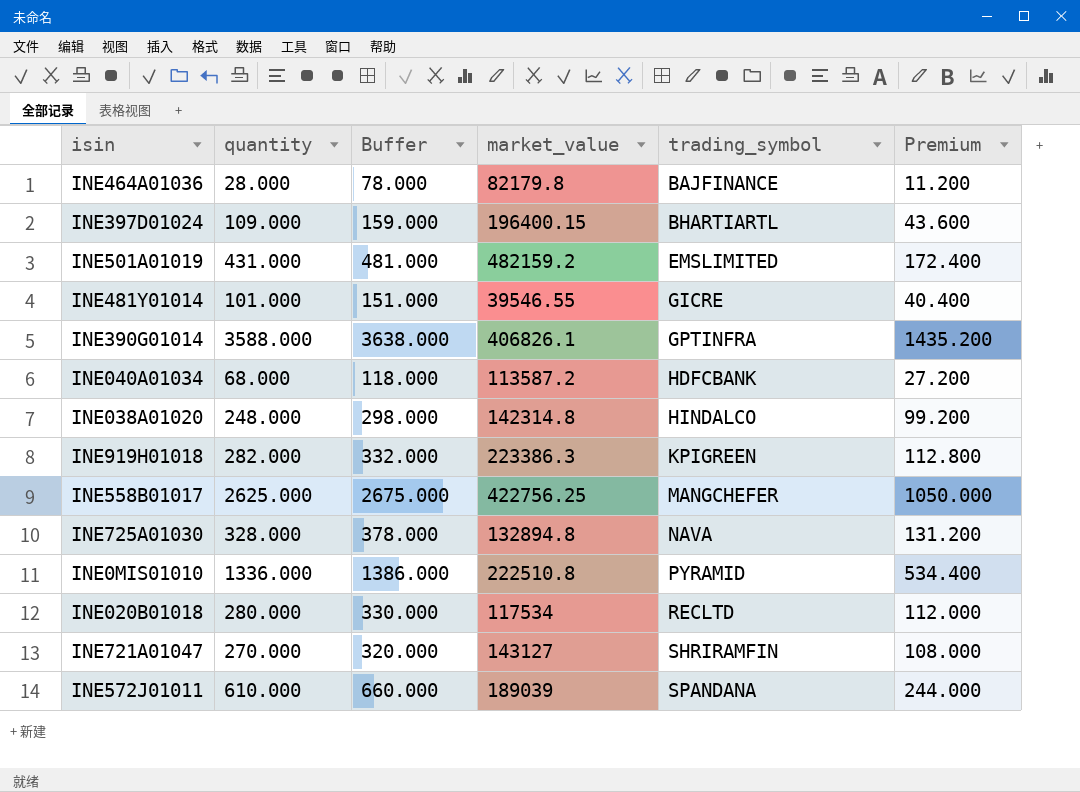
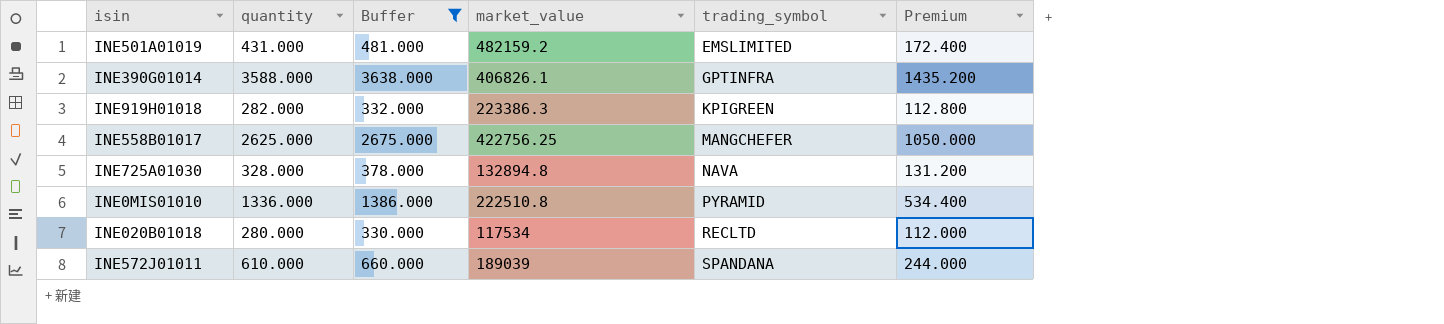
filter: none -> Buffer >= 330.000

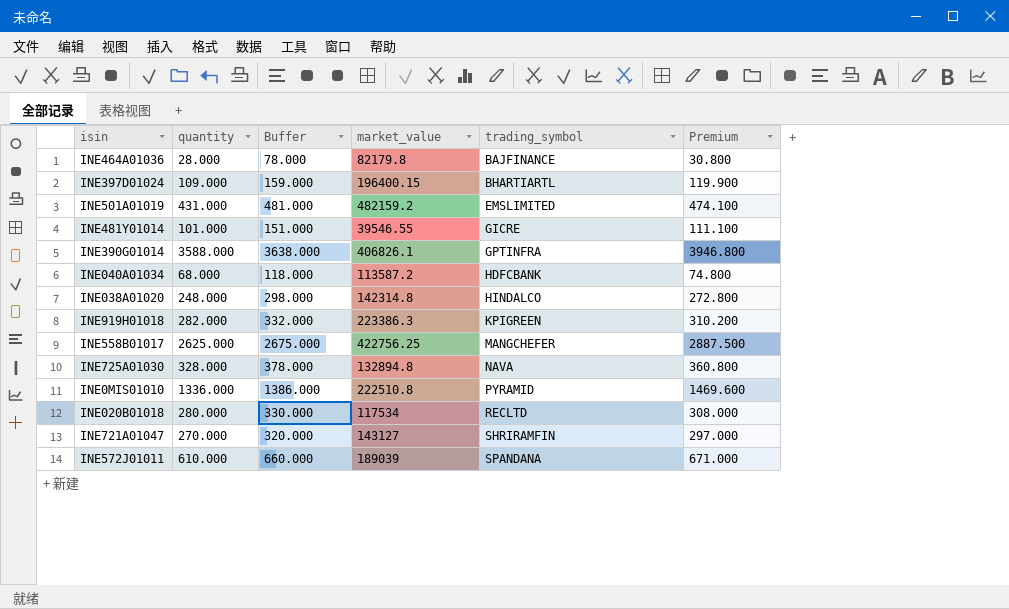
filter: Buffer >= 330.000 -> none
column Premium | formula: [quantity] * 0.4 -> [quantity] * 1.1

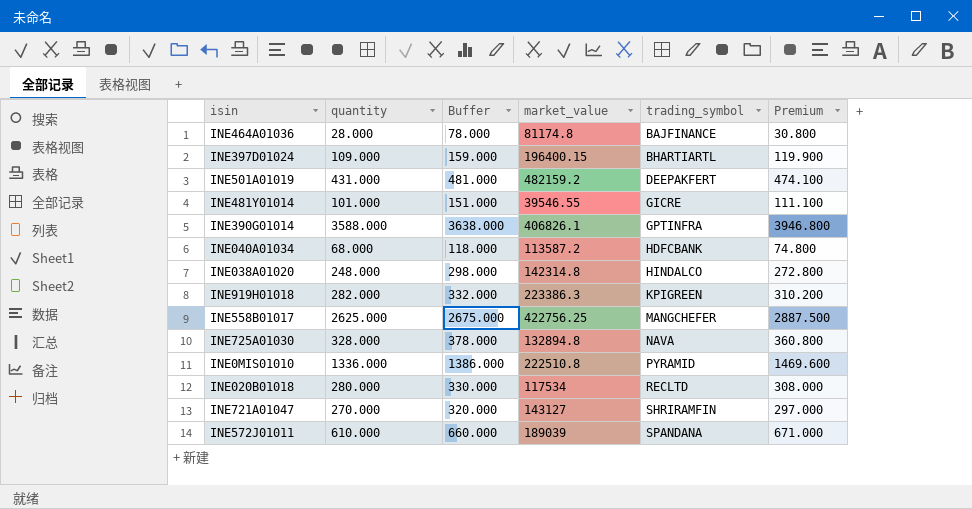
INE464A01036 | market_value: 82179.8 -> 81174.8
INE501A01019 | trading_symbol: EMSLIMITED -> DEEPAKFERT

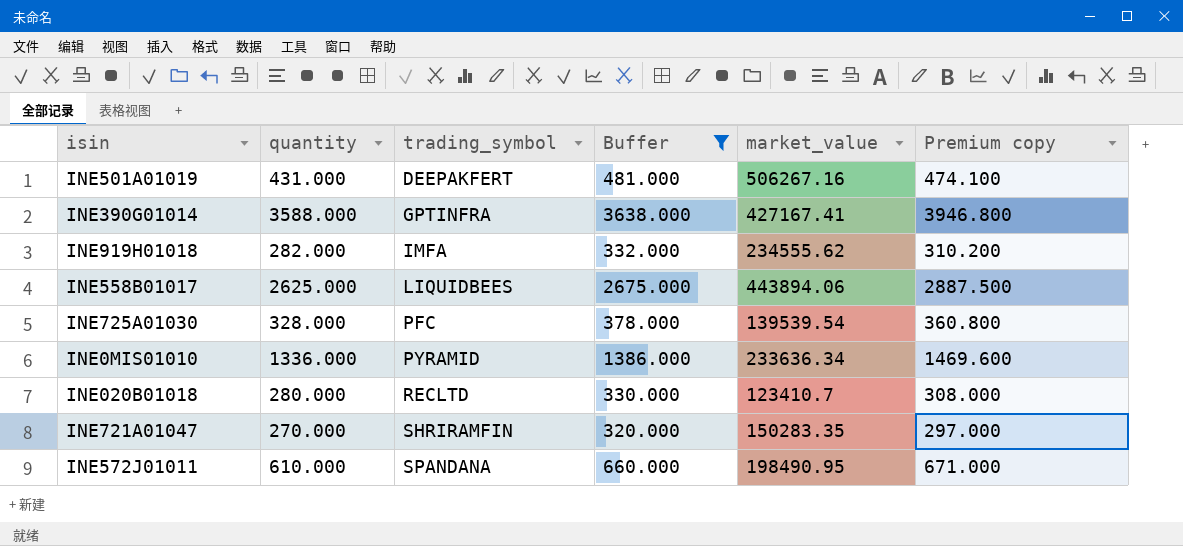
filter: none -> Buffer >= 320.000
column trading_symbol | position: 5 -> 3
column name: Premium -> Premium copy
INE501A01019 | market_value: 482159.2 -> 506267.16
INE390G01014 | market_value: 406826.1 -> 427167.41
INE919H01018 | trading_symbol: KPIGREEN -> IMFA
INE919H01018 | market_value: 223386.3 -> 234555.62
INE558B01017 | trading_symbol: MANGCHEFER -> LIQUIDBEES
INE558B01017 | market_value: 422756.25 -> 443894.06
INE725A01030 | trading_symbol: NAVA -> PFC
INE725A01030 | market_value: 132894.8 -> 139539.54
INE0MIS01010 | market_value: 222510.8 -> 233636.34
INE020B01018 | market_value: 117534 -> 123410.7
INE721A01047 | market_value: 143127 -> 150283.35
INE572J01011 | market_value: 189039 -> 198490.95

